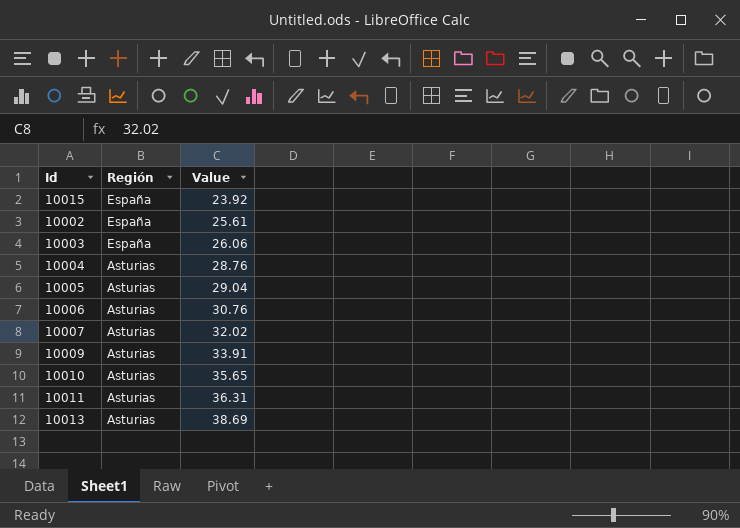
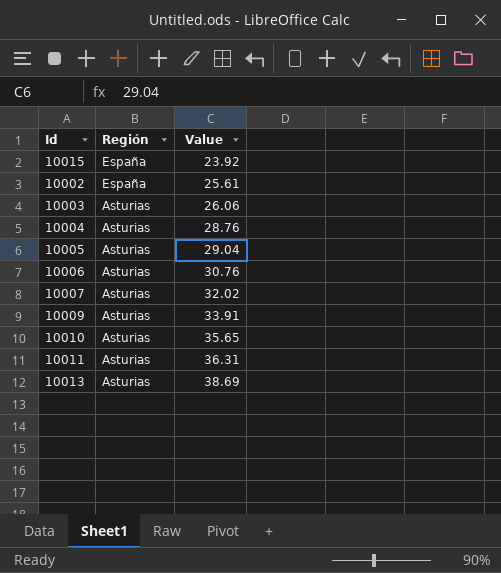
10003 | Región: España -> Asturias

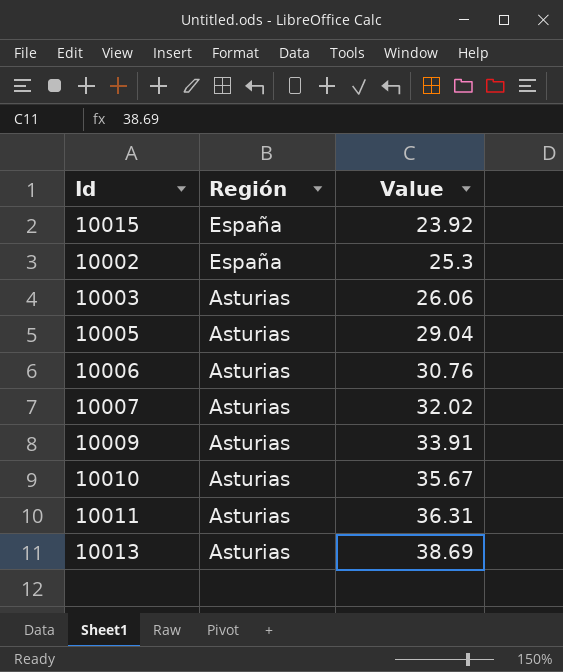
row 10004: Asturias | 28.76 -> none
10002 | Value: 25.61 -> 25.3
10010 | Value: 35.65 -> 35.67

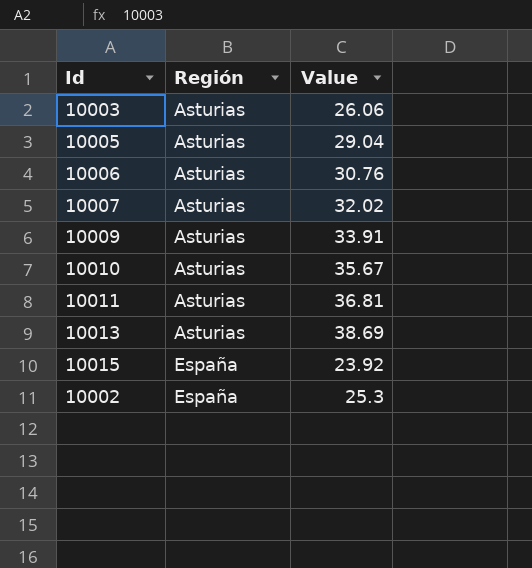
row order: Región descending -> Región ascending
10011 | Value: 36.31 -> 36.81

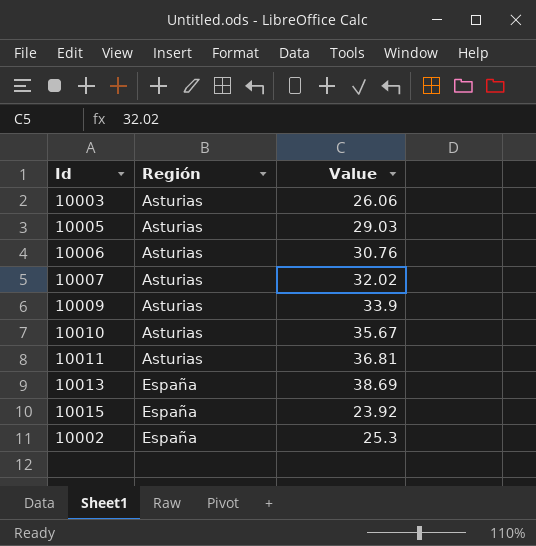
10005 | Value: 29.04 -> 29.03
10009 | Value: 33.91 -> 33.9
10013 | Región: Asturias -> España

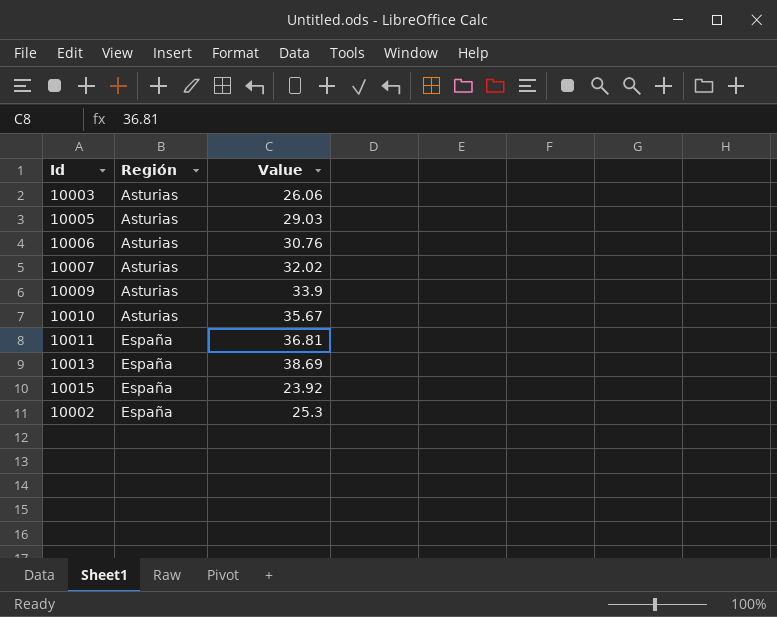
10011 | Región: Asturias -> España

